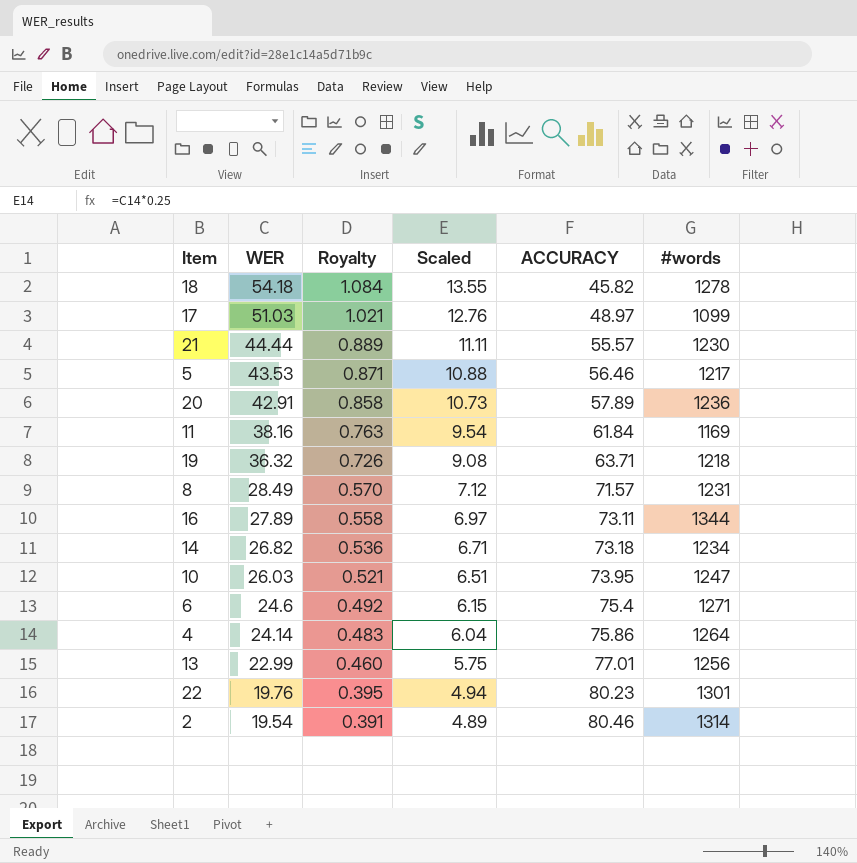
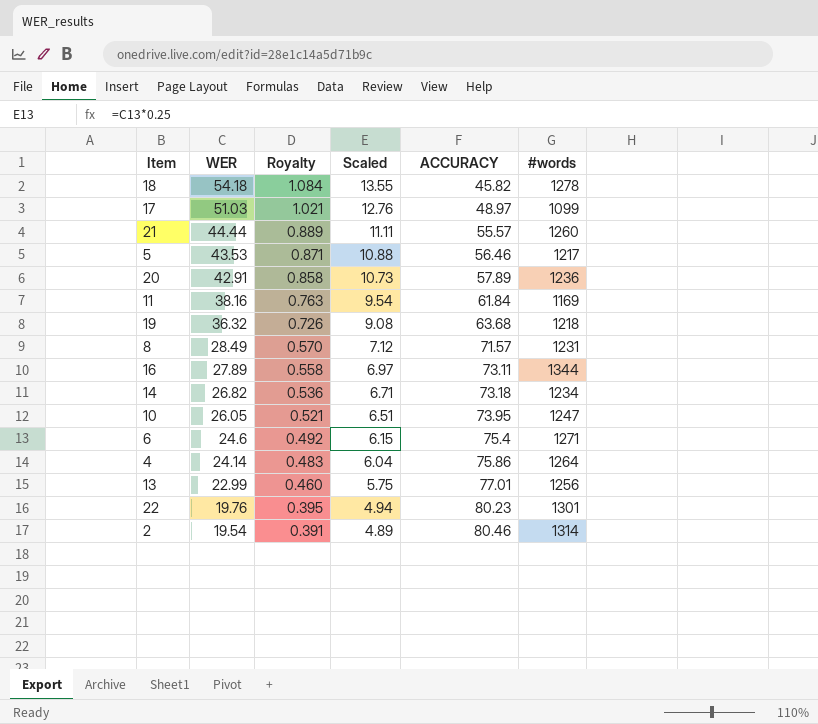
21 | #words: 1230 -> 1260
19 | ACCURACY: 63.71 -> 63.68
10 | WER: 26.03 -> 26.05

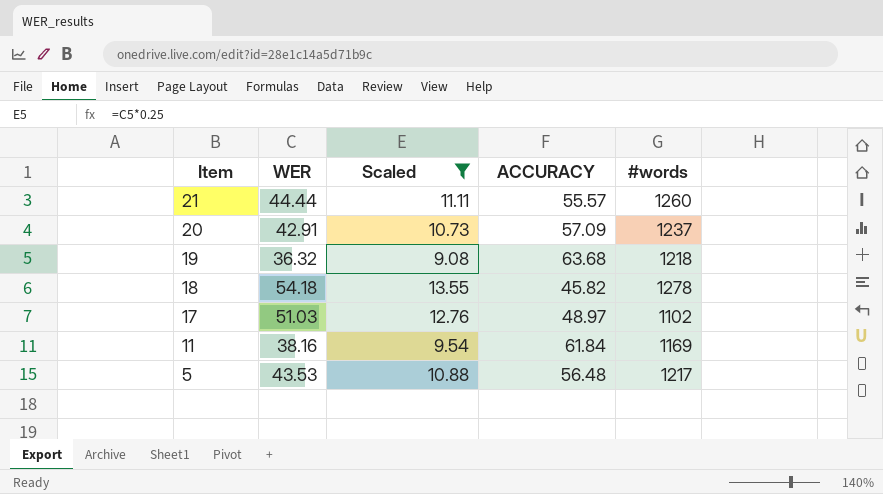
filter: none -> Scaled >= 9.08
row order: WER descending -> Item descending
column Royalty | formula: [WER] * 0.02 -> none
20 | ACCURACY: 57.89 -> 57.09
20 | #words: 1236 -> 1237
17 | #words: 1099 -> 1102
5 | ACCURACY: 56.46 -> 56.48

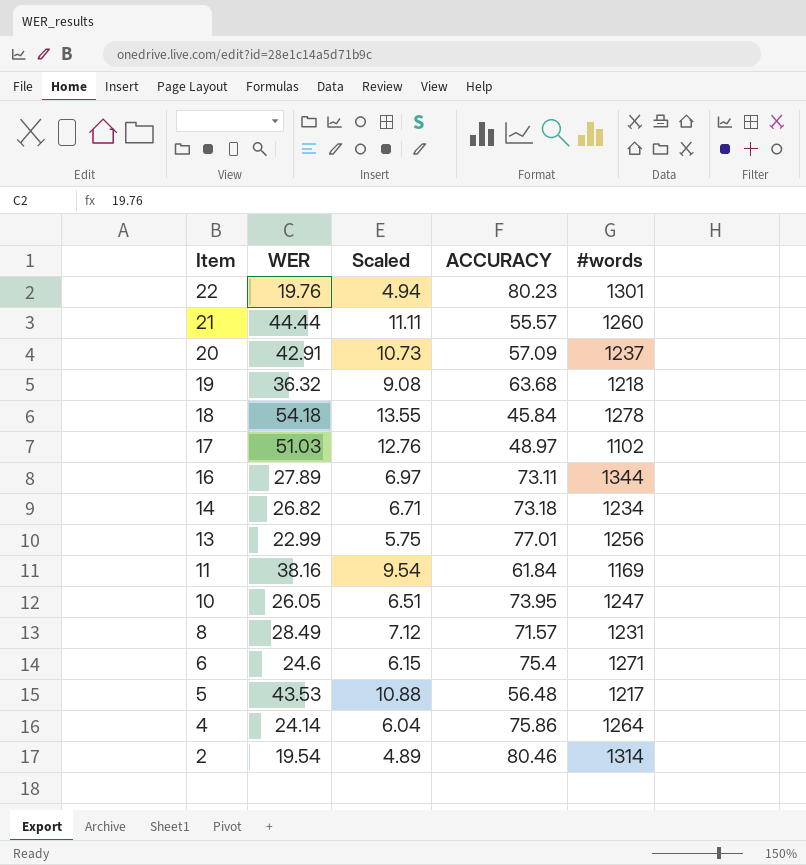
filter: Scaled >= 9.08 -> none
18 | ACCURACY: 45.82 -> 45.84

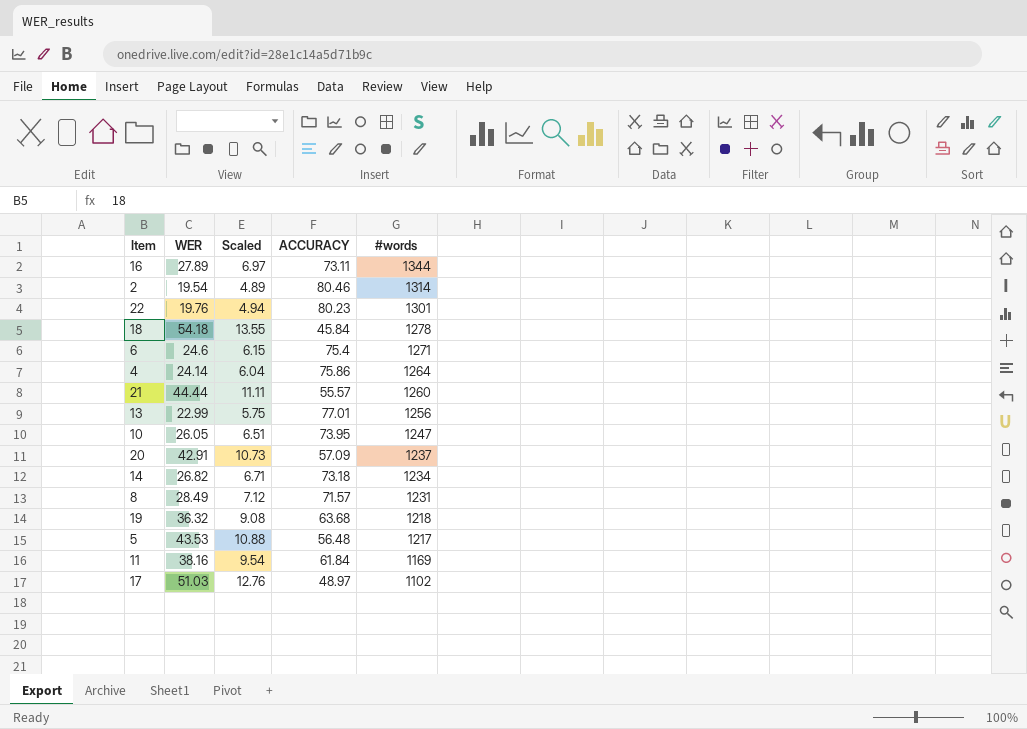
row order: Item descending -> #words descending

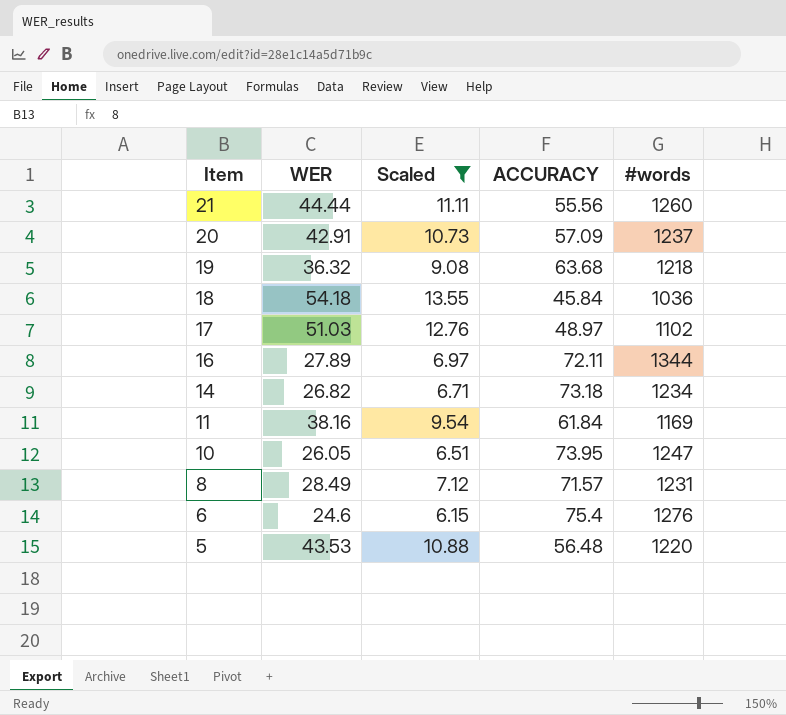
filter: none -> Scaled >= 6.15
row order: #words descending -> Item descending
21 | ACCURACY: 55.57 -> 55.56
18 | #words: 1278 -> 1036
16 | ACCURACY: 73.11 -> 72.11
6 | #words: 1271 -> 1276
5 | #words: 1217 -> 1220

